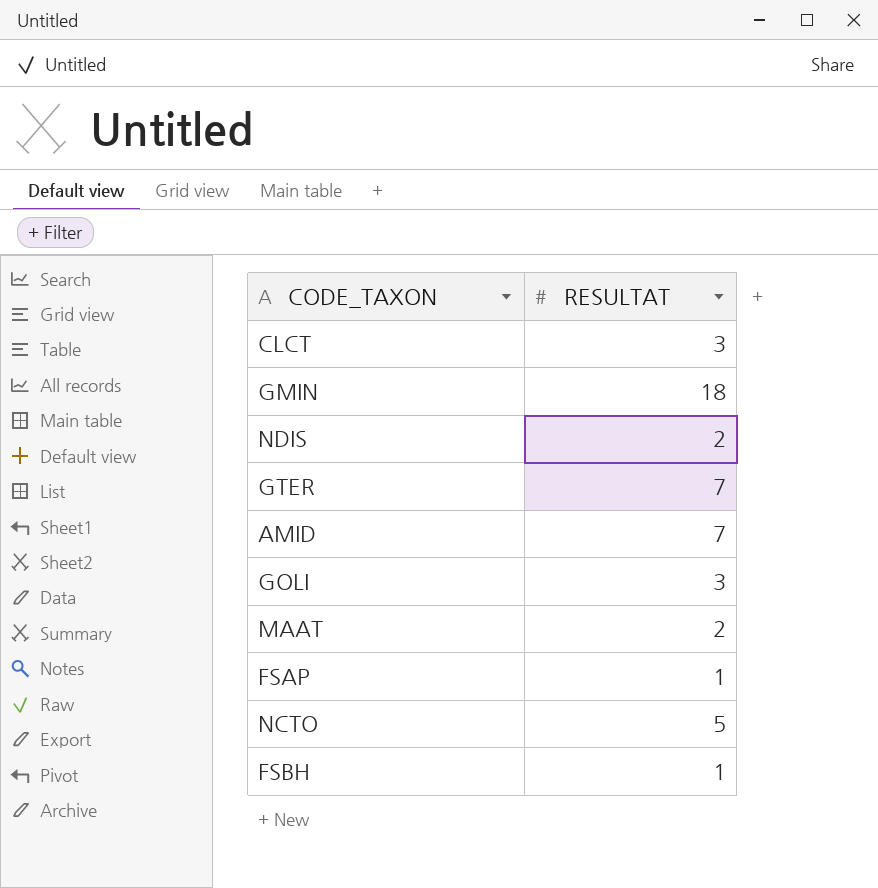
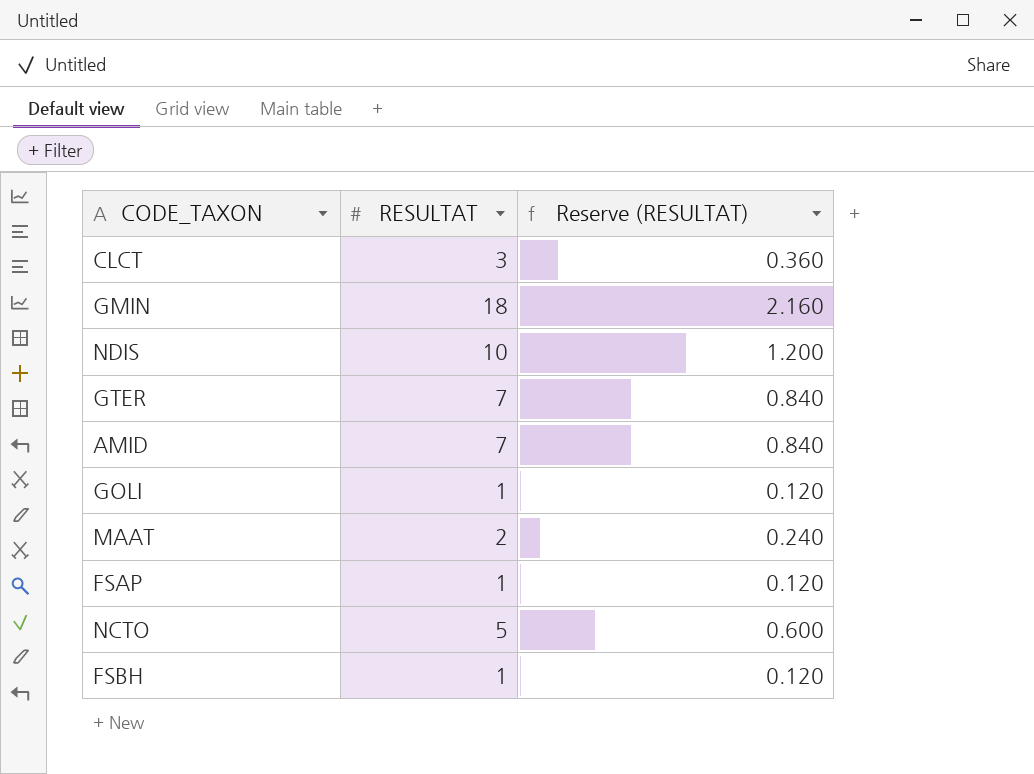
column Reserve (RESULTAT) | formula: none -> [RESULTAT] * 0.12
NDIS | RESULTAT: 2 -> 10
GOLI | RESULTAT: 3 -> 1

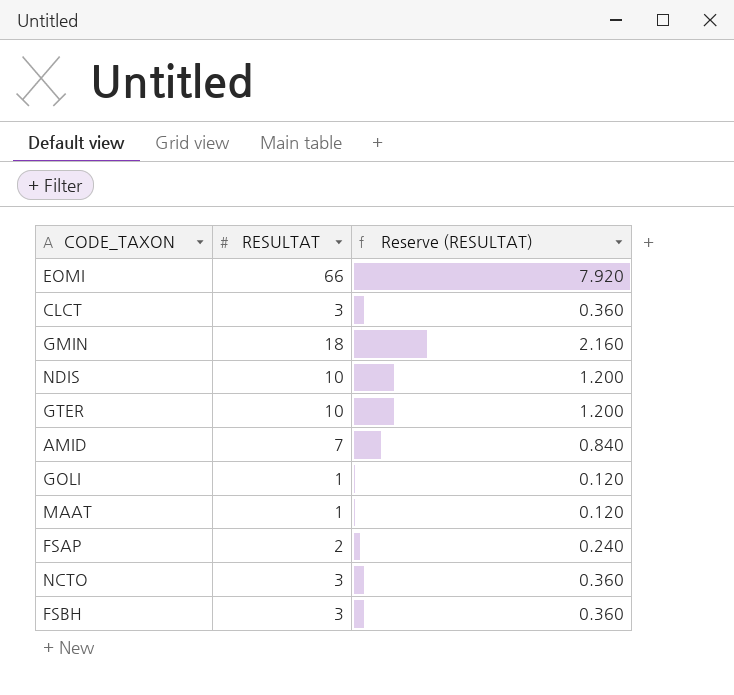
row EOMI: none -> 66 | 7.920
GTER | RESULTAT: 7 -> 10
GTER | Reserve (RESULTAT): 0.840 -> 1.200
MAAT | RESULTAT: 2 -> 1
MAAT | Reserve (RESULTAT): 0.240 -> 0.120
FSAP | RESULTAT: 1 -> 2
FSAP | Reserve (RESULTAT): 0.120 -> 0.240
NCTO | RESULTAT: 5 -> 3
NCTO | Reserve (RESULTAT): 0.600 -> 0.360
FSBH | RESULTAT: 1 -> 3
FSBH | Reserve (RESULTAT): 0.120 -> 0.360

